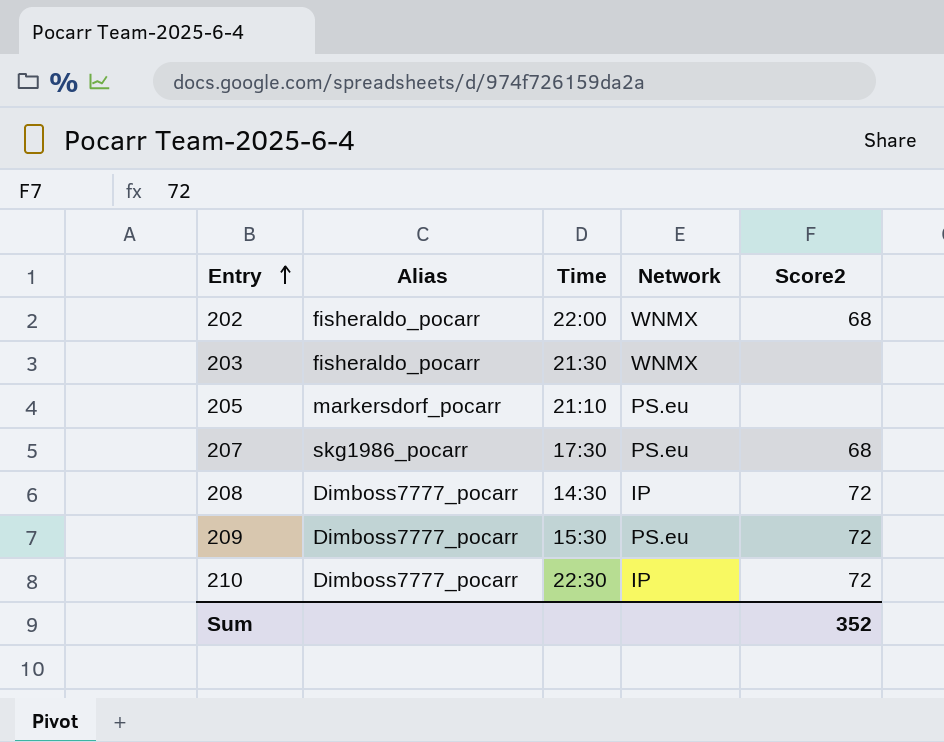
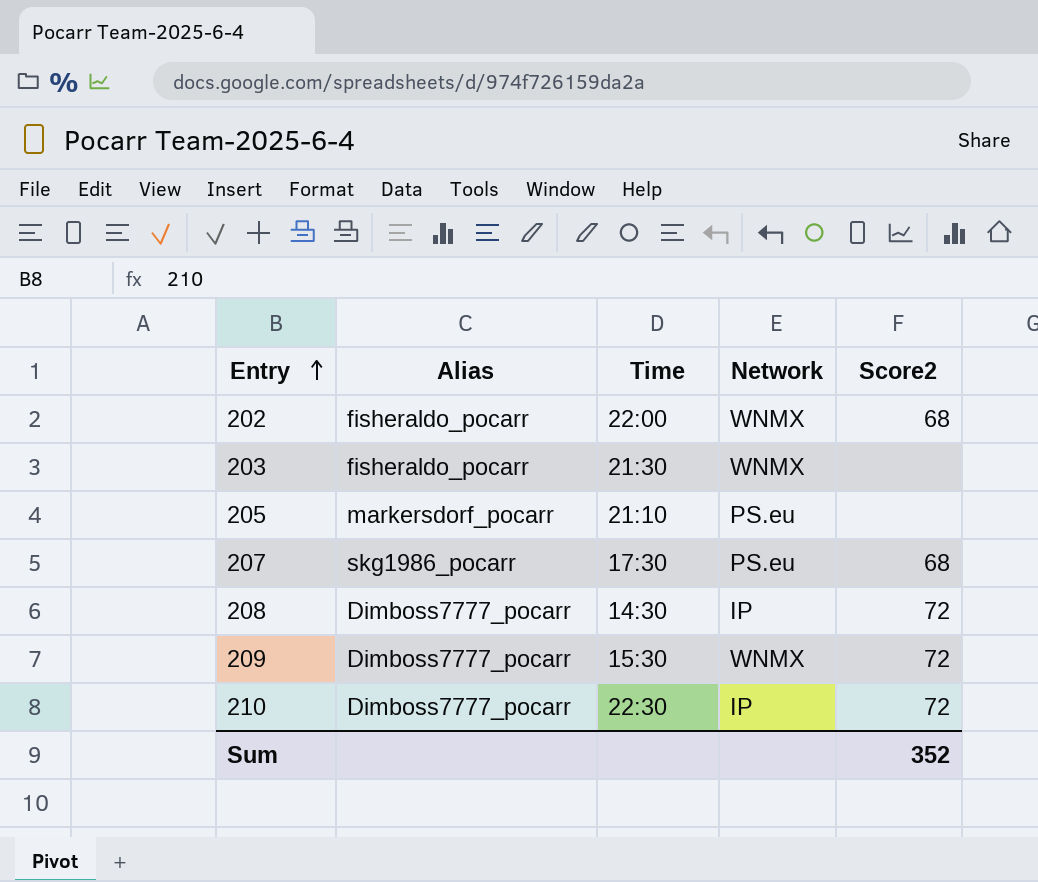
209 | Network: PS.eu -> WNMX

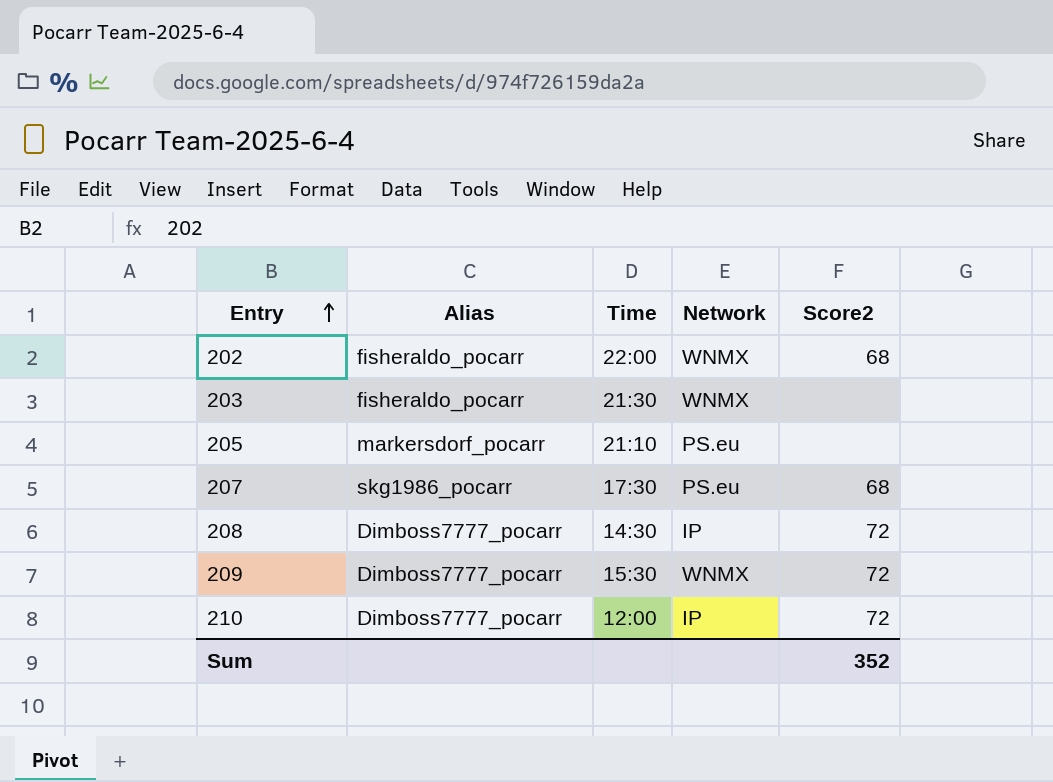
210 | Time: 22:30 -> 12:00

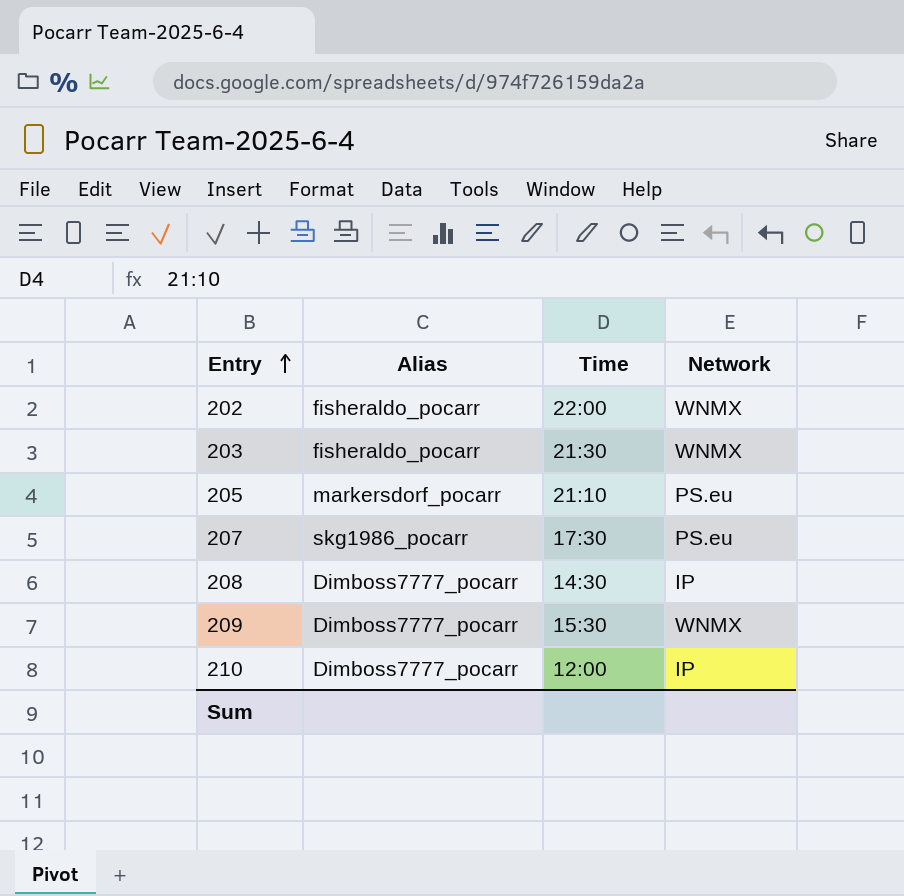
column Score2 | position: 5 -> none

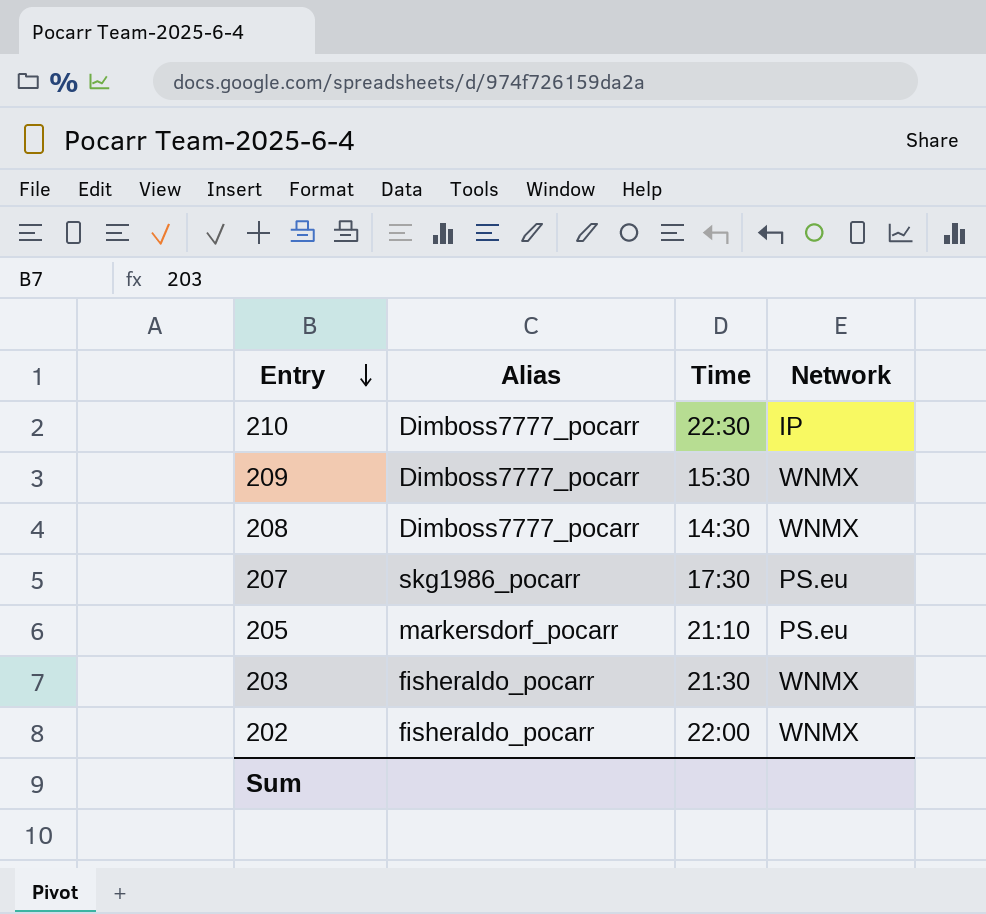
row order: Entry ascending -> Entry descending
210 | Time: 12:00 -> 22:30
208 | Network: IP -> WNMX

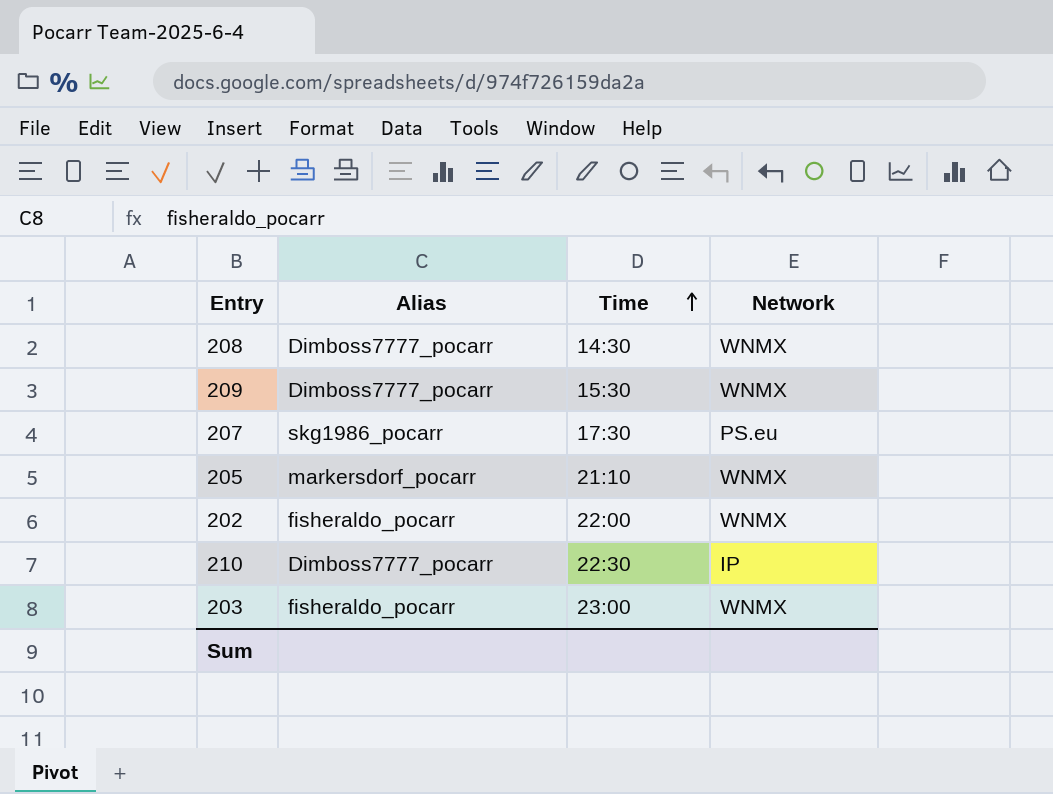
row order: Entry descending -> Time ascending
205 | Network: PS.eu -> WNMX
203 | Time: 21:30 -> 23:00

